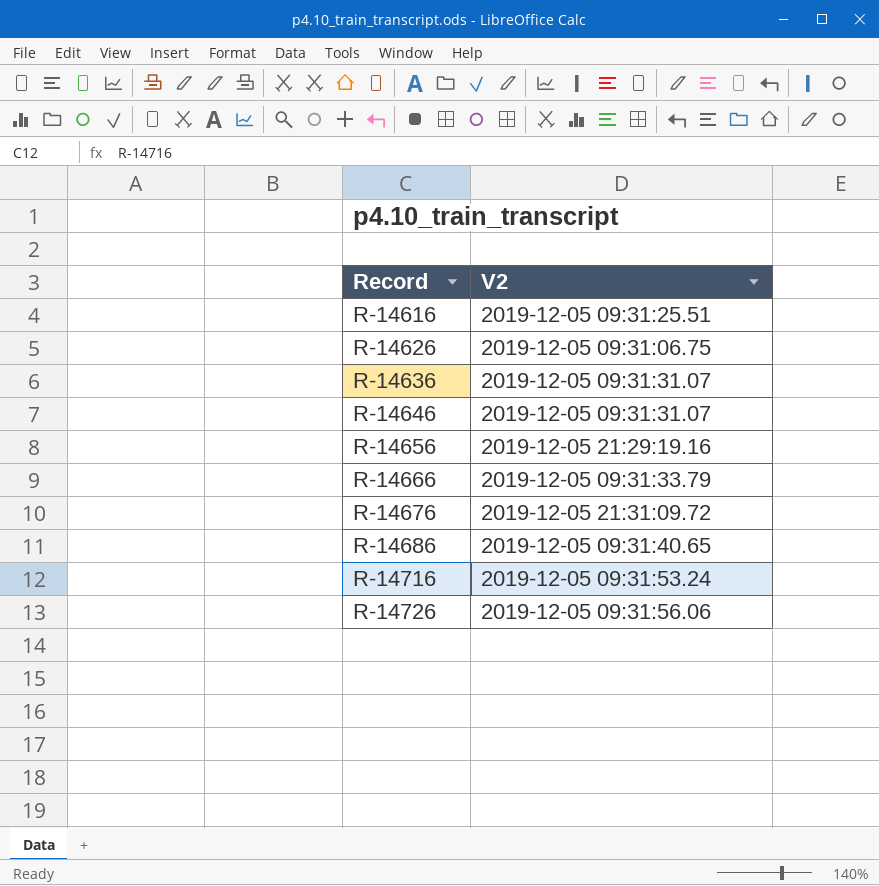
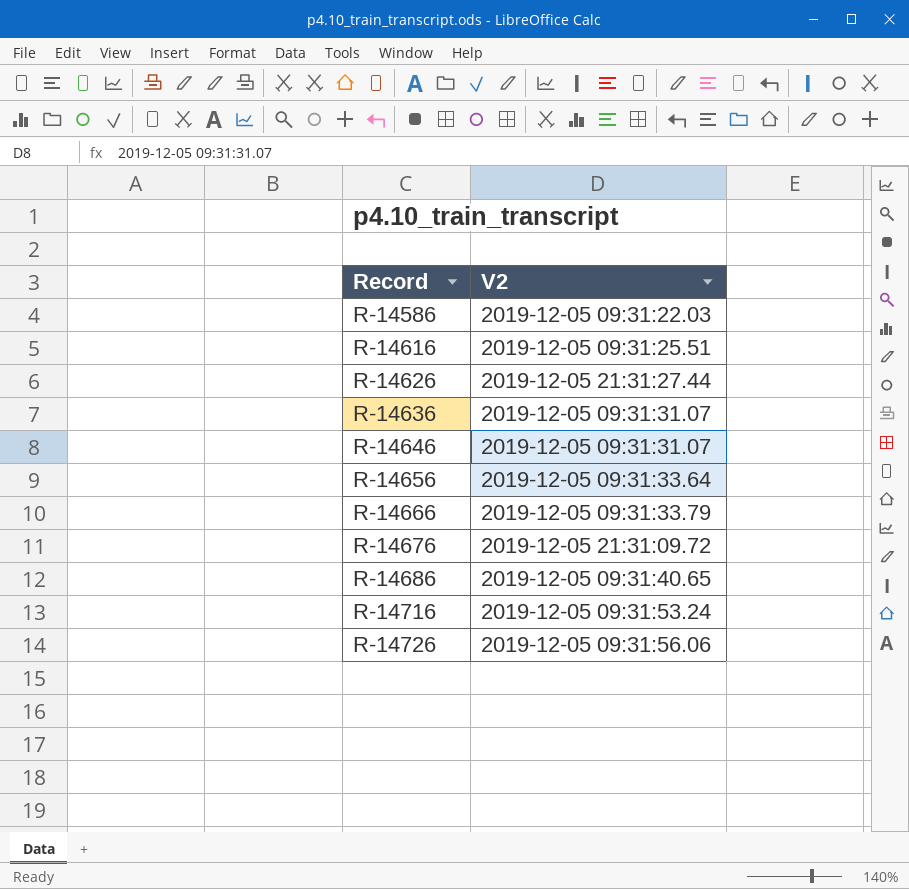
row R-14586: none -> 2019-12-05 09:31:22.03
R-14626 | V2: 2019-12-05 09:31:06.75 -> 2019-12-05 21:31:27.44
R-14656 | V2: 2019-12-05 21:29:19.16 -> 2019-12-05 09:31:33.64

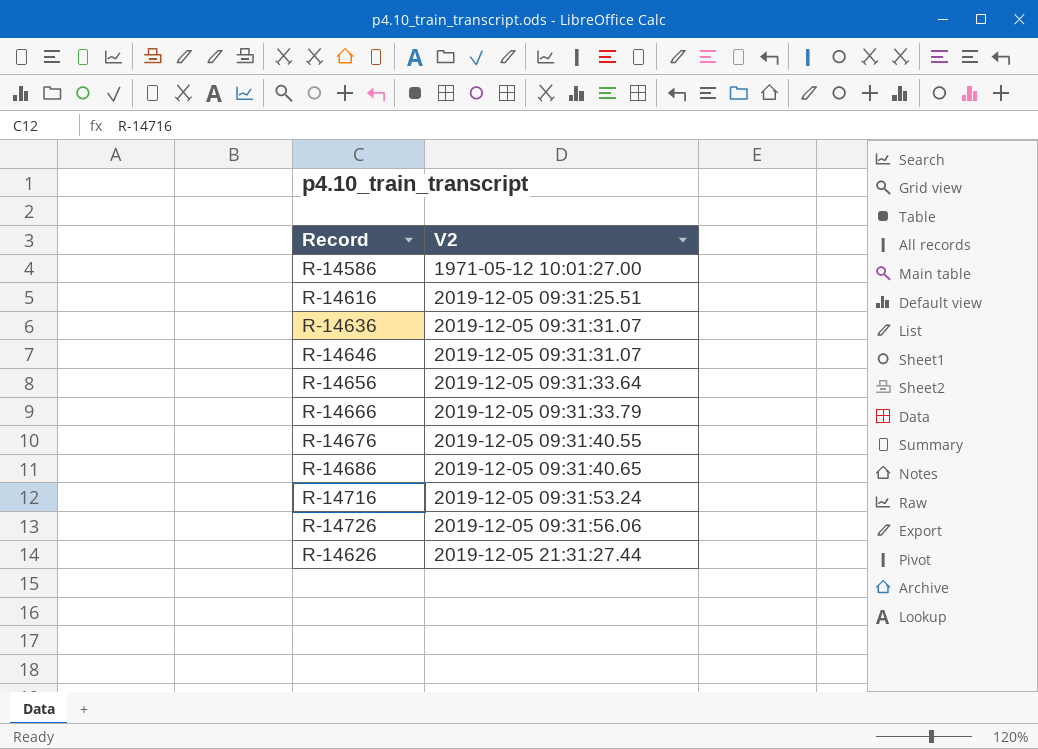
row order: Record ascending -> V2 ascending
R-14586 | V2: 2019-12-05 09:31:22.03 -> 1971-05-12 10:01:27.00
R-14676 | V2: 2019-12-05 21:31:09.72 -> 2019-12-05 09:31:40.55

